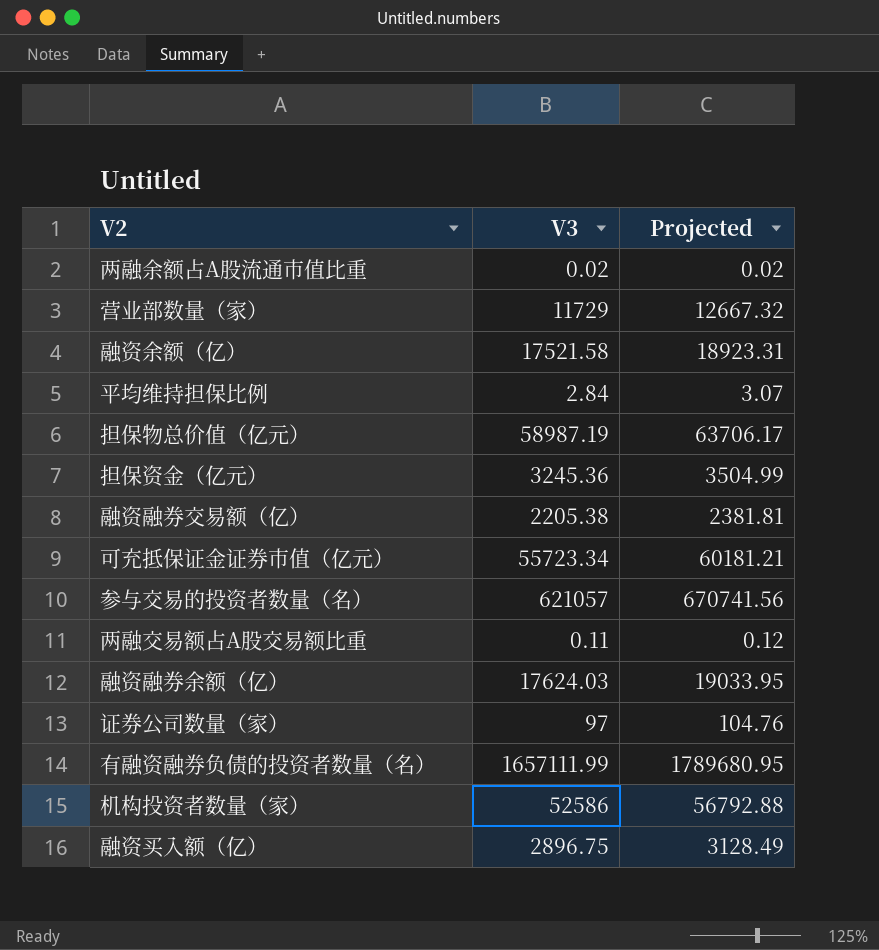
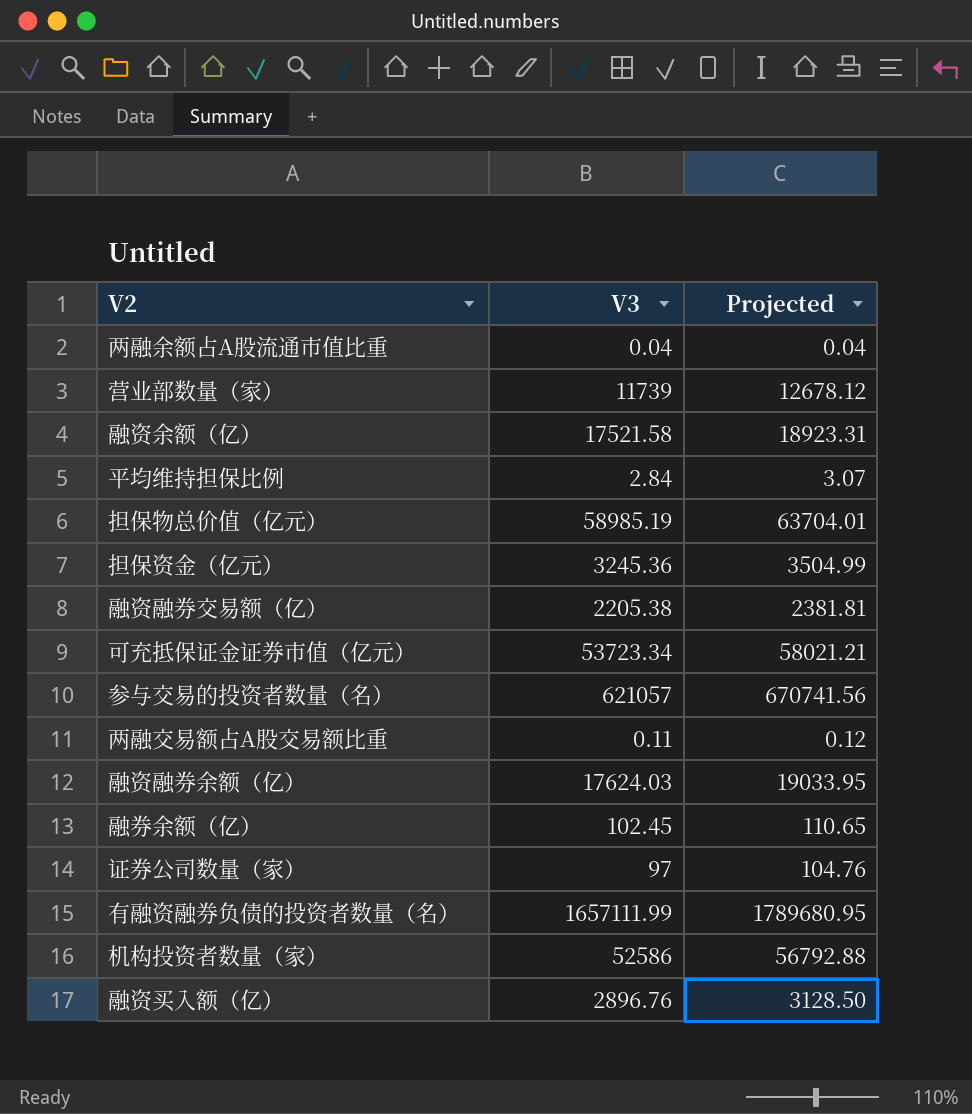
两融余额占A股流通市值比重 | V3: 0.02 -> 0.04
两融余额占A股流通市值比重 | Projected: 0.02 -> 0.04
营业部数量（家） | V3: 11729 -> 11739
营业部数量（家） | Projected: 12667.32 -> 12678.12
担保物总价值（亿元） | V3: 58987.19 -> 58985.19
担保物总价值（亿元） | Projected: 63706.17 -> 63704.01
可充抵保证金证券市值（亿元） | V3: 55723.34 -> 53723.34
可充抵保证金证券市值（亿元） | Projected: 60181.21 -> 58021.21
row 融券余额（亿）: none -> 102.45 | 110.65
融资买入额（亿） | V3: 2896.75 -> 2896.76
融资买入额（亿） | Projected: 3128.49 -> 3128.50

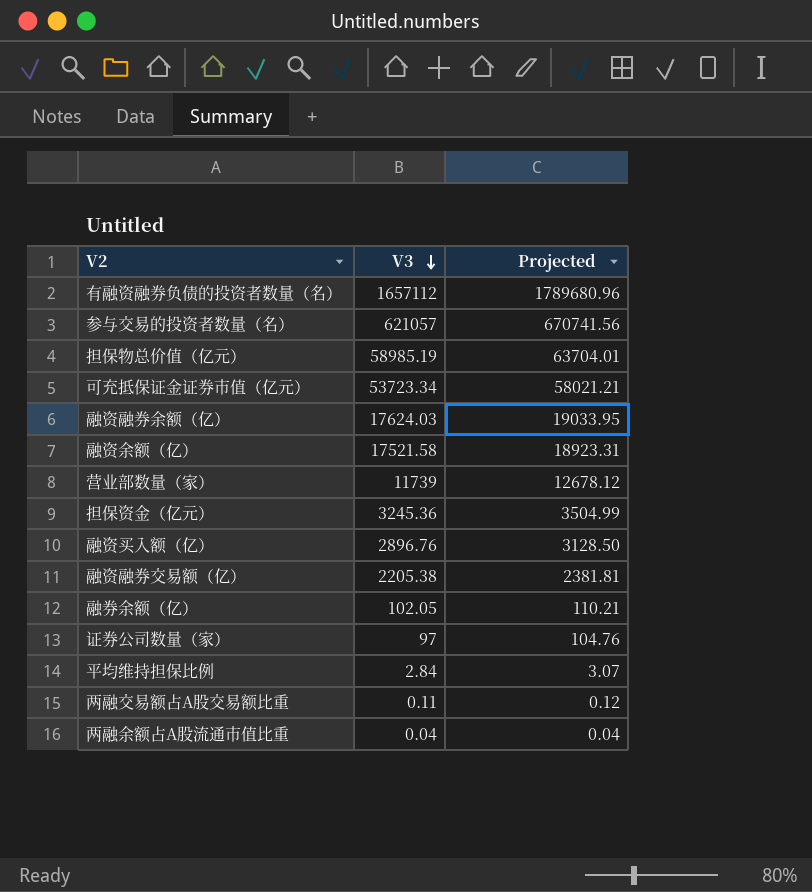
row order: none -> V3 descending
row 机构投资者数量（家）: 52586 | 56792.88 -> none
有融资融券负债的投资者数量（名） | V3: 1657111.99 -> 1657112
有融资融券负债的投资者数量（名） | Projected: 1789680.95 -> 1789680.96
融券余额（亿） | V3: 102.45 -> 102.05
融券余额（亿） | Projected: 110.65 -> 110.21

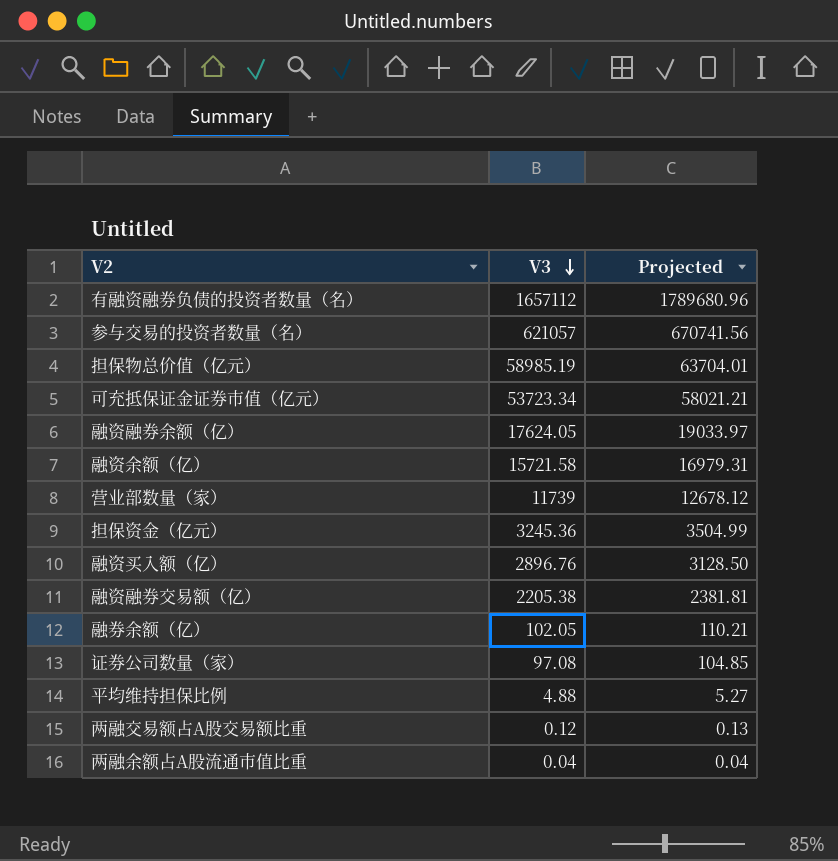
融资融券余额（亿） | V3: 17624.03 -> 17624.05
融资融券余额（亿） | Projected: 19033.95 -> 19033.97
融资余额（亿） | V3: 17521.58 -> 15721.58
融资余额（亿） | Projected: 18923.31 -> 16979.31
证券公司数量（家） | V3: 97 -> 97.08
证券公司数量（家） | Projected: 104.76 -> 104.85
平均维持担保比例 | V3: 2.84 -> 4.88
平均维持担保比例 | Projected: 3.07 -> 5.27
两融交易额占A股交易额比重 | V3: 0.11 -> 0.12
两融交易额占A股交易额比重 | Projected: 0.12 -> 0.13

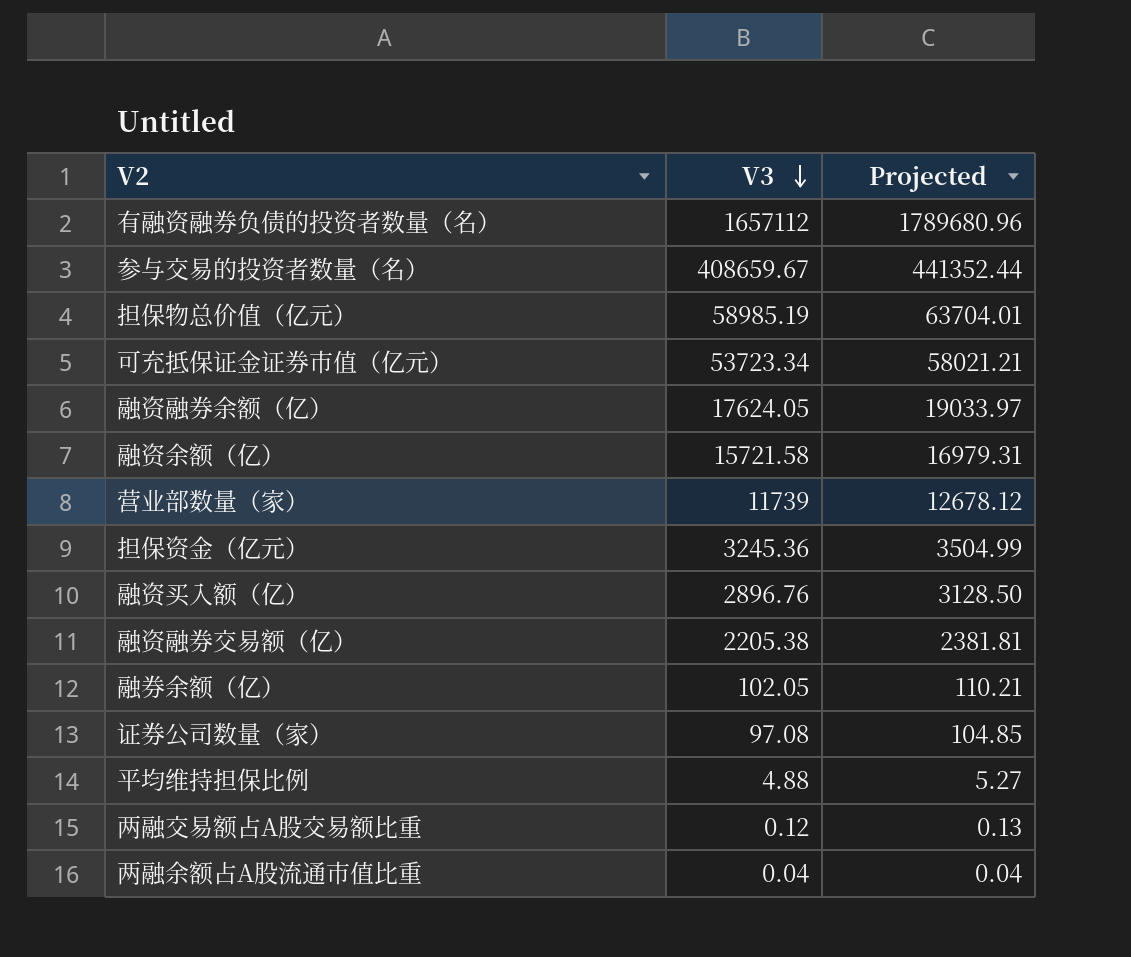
参与交易的投资者数量（名） | V3: 621057 -> 408659.67
参与交易的投资者数量（名） | Projected: 670741.56 -> 441352.44

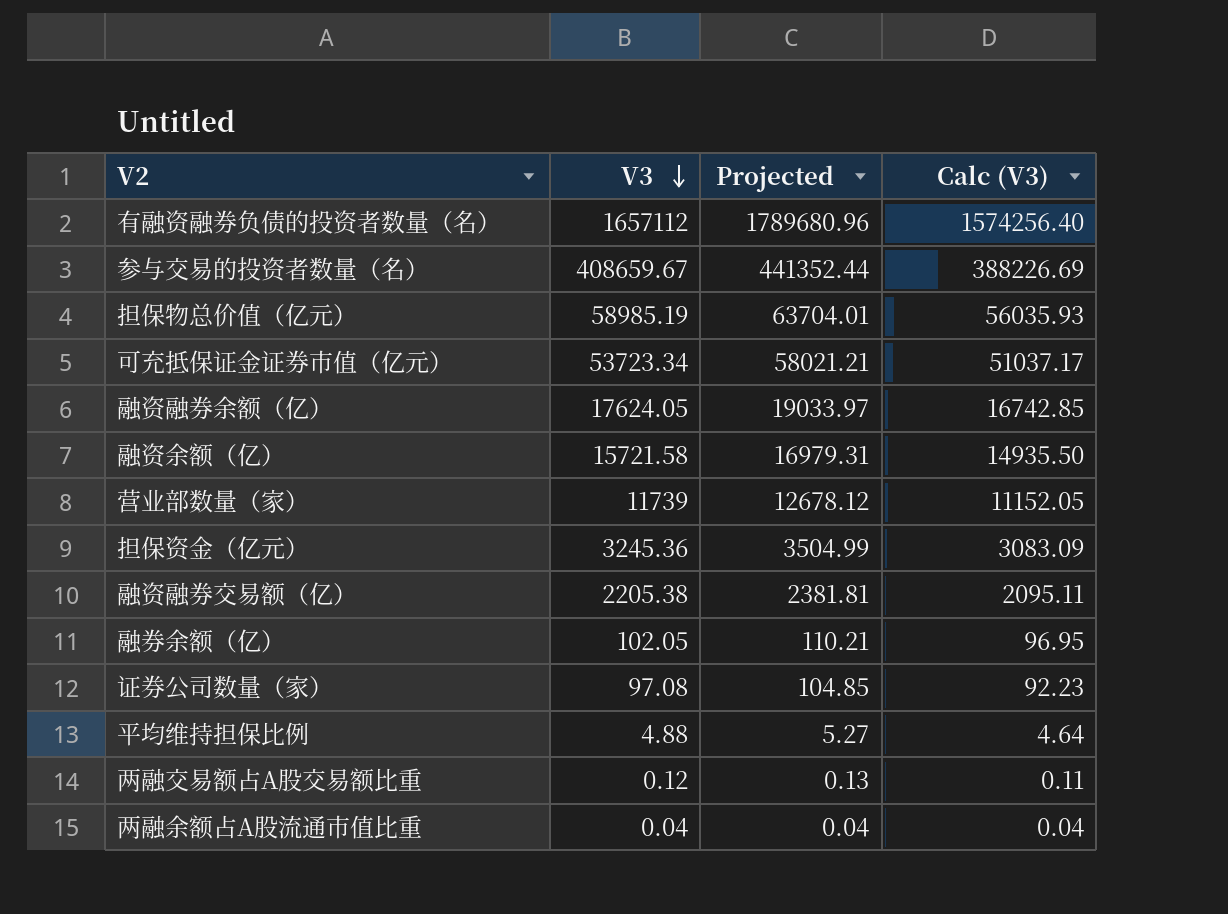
column Calc (V3) | formula: none -> [V3] * 0.95
row 融资买入额（亿）: 2896.76 | 3128.50 -> none

